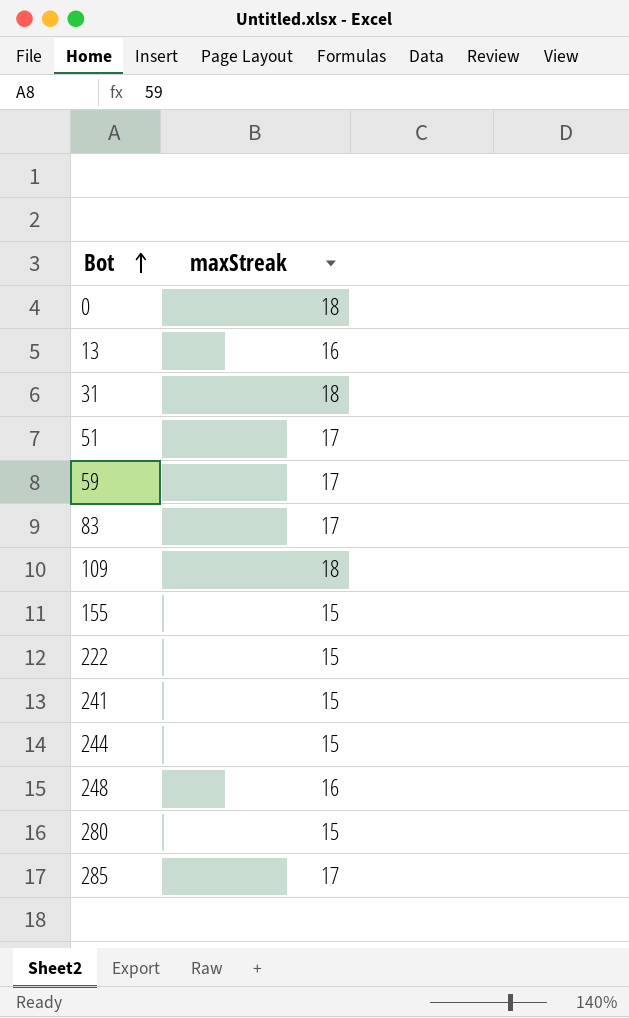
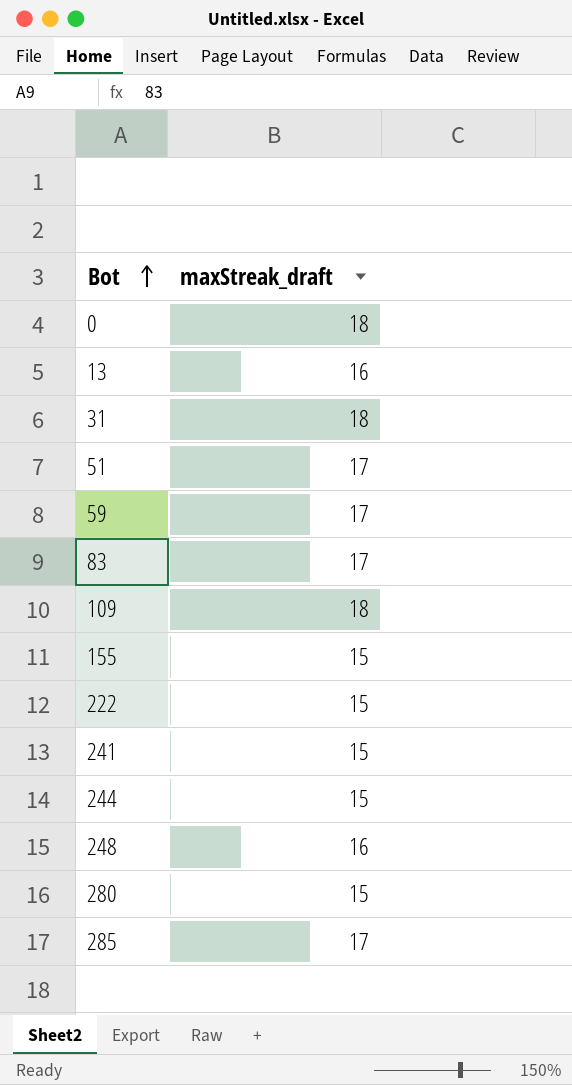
column name: maxStreak -> maxStreak_draft

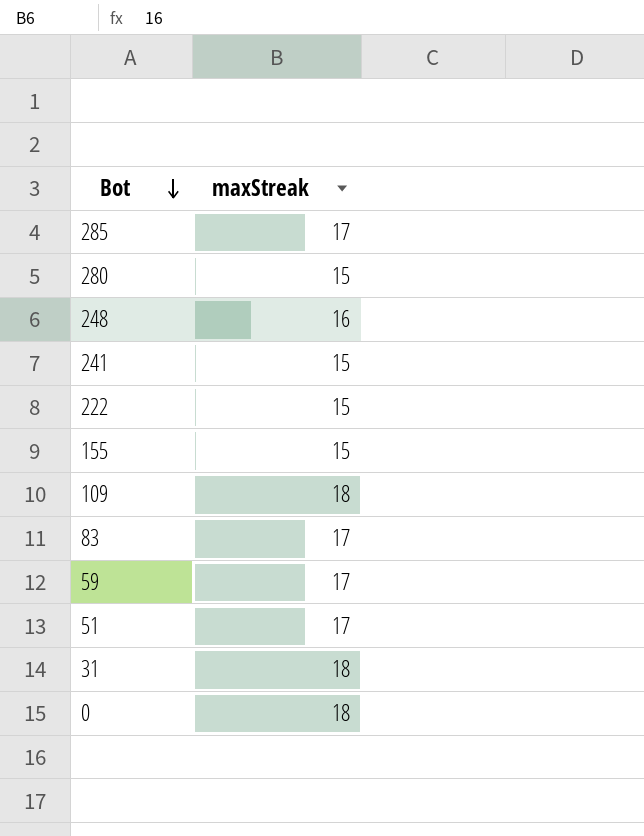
row order: Bot ascending -> Bot descending
column name: maxStreak_draft -> maxStreak
row 13: 16 -> none
row 244: 15 -> none

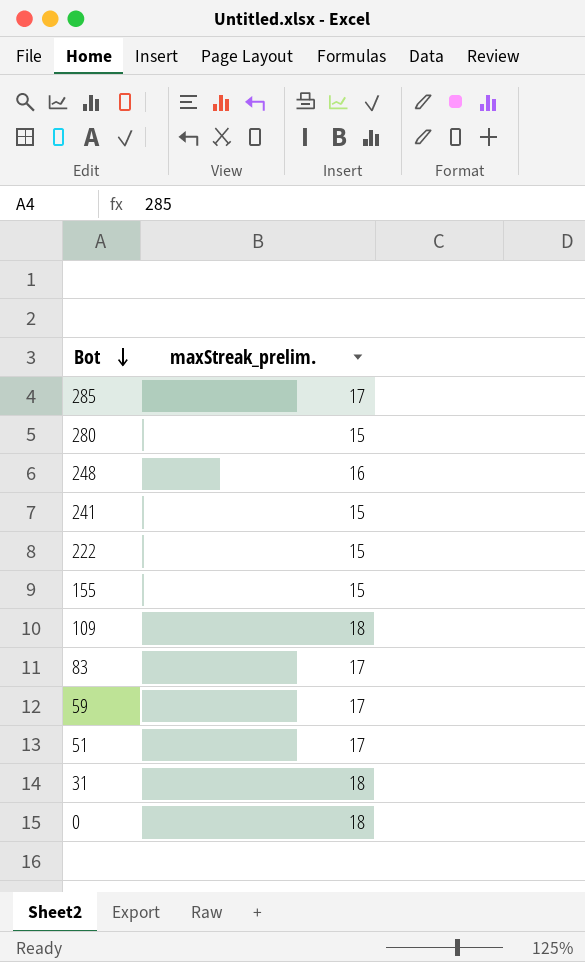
column name: maxStreak -> maxStreak_prelim.

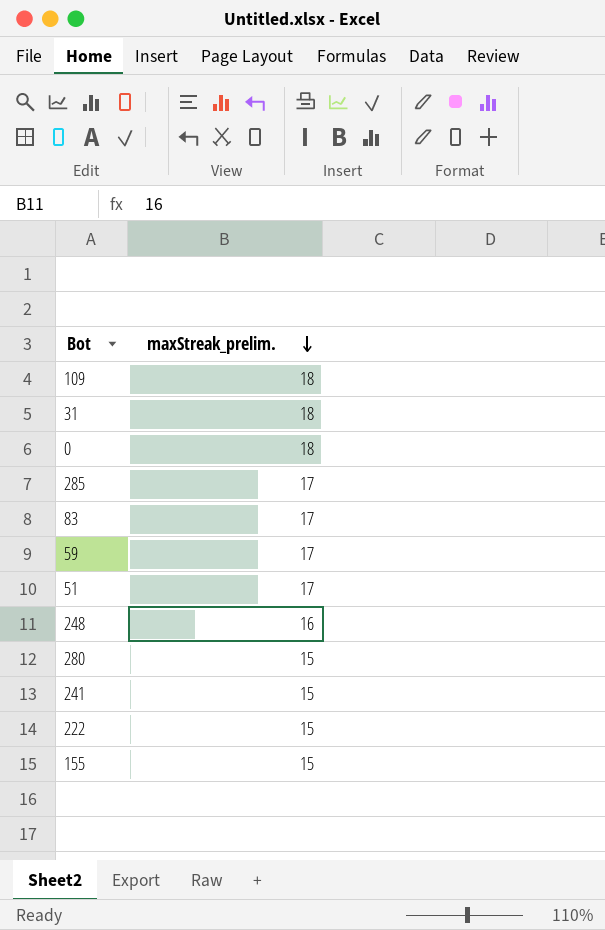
row order: Bot descending -> maxStreak_prelim. descending

